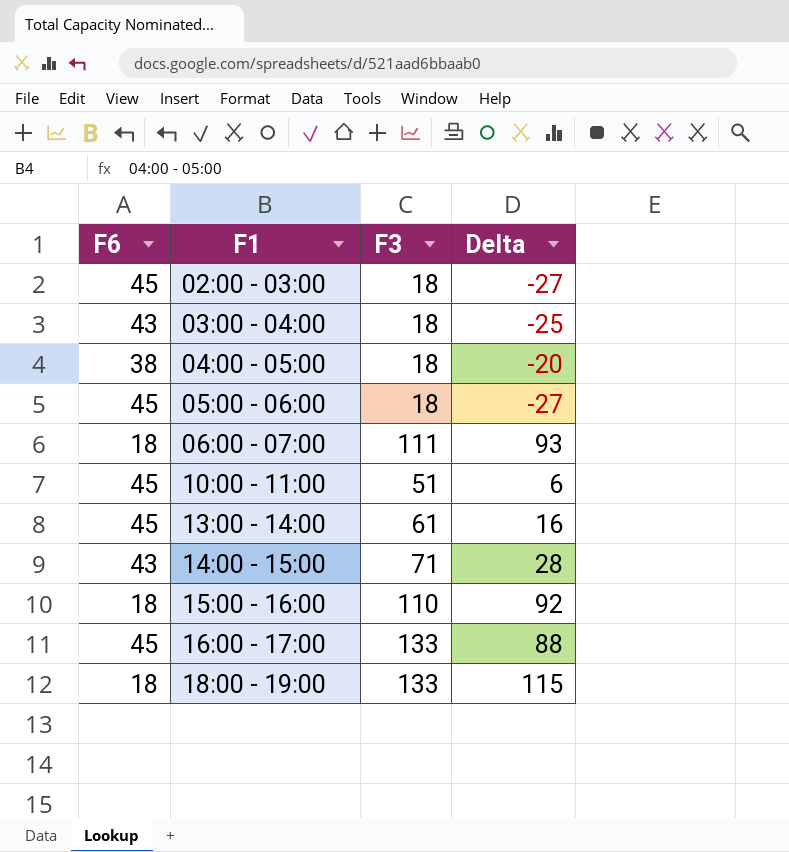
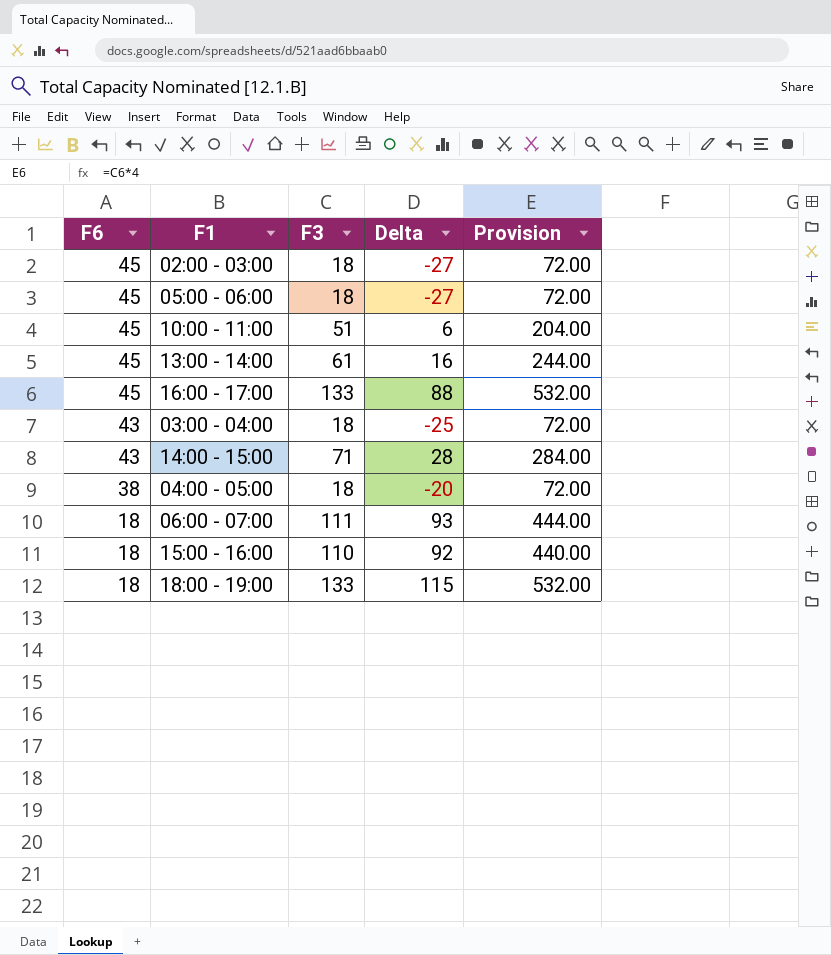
row order: F1 ascending -> F6 descending
column Provision | formula: none -> [F3] * 4

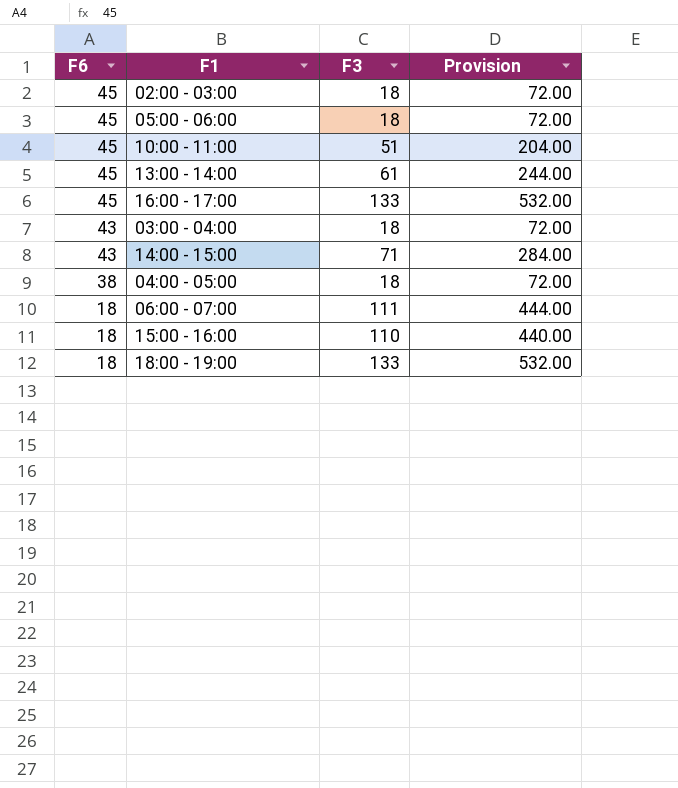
column Delta | formula: [F3] - [F6] -> none

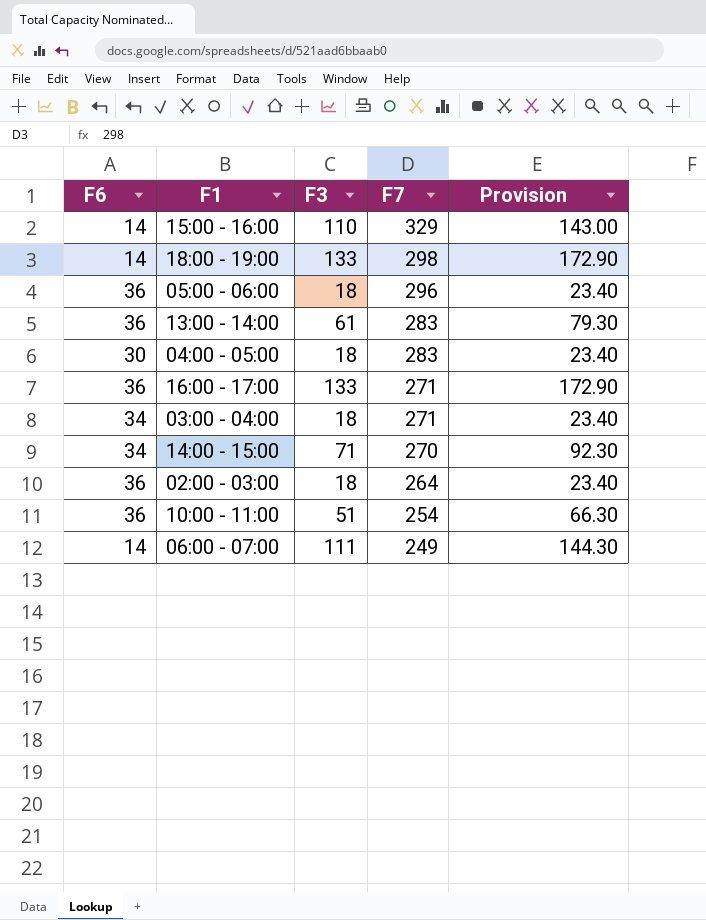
row order: F6 descending -> F7 descending
column F7 | position: none -> 4
column Provision | formula: [F3] * 4 -> [F3] * 1.3
15:00 - 16:00 | F6: 18 -> 14
18:00 - 19:00 | F6: 18 -> 14
05:00 - 06:00 | F6: 45 -> 36
13:00 - 14:00 | F6: 45 -> 36
04:00 - 05:00 | F6: 38 -> 30
16:00 - 17:00 | F6: 45 -> 36
03:00 - 04:00 | F6: 43 -> 34
14:00 - 15:00 | F6: 43 -> 34
02:00 - 03:00 | F6: 45 -> 36
10:00 - 11:00 | F6: 45 -> 36
06:00 - 07:00 | F6: 18 -> 14

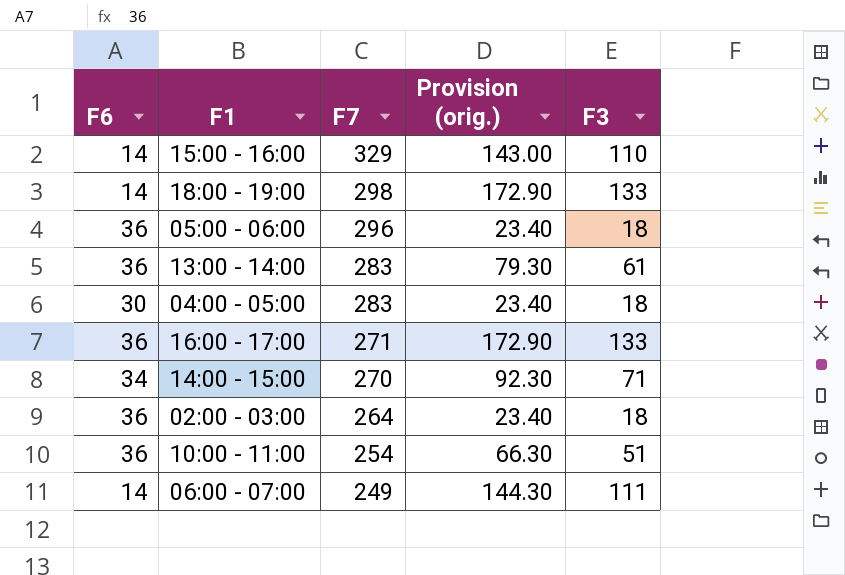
column name: Provision -> Provision (orig.)
column F3 | position: 3 -> 5
row 03:00 - 04:00: 34 | 18 | 271 | 23.40 -> none

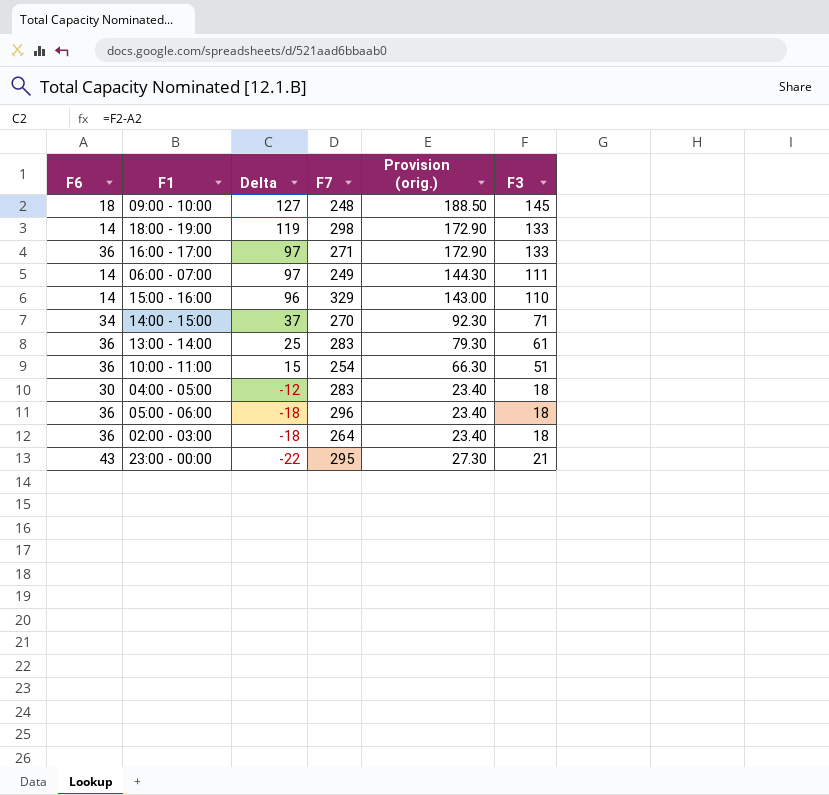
row order: F7 descending -> Delta descending
column Delta | formula: none -> [F3] - [F6]
row 09:00 - 10:00: none -> 18 | 127 | 248 | 188.50 | 145
row 23:00 - 00:00: none -> 43 | -22 | 295 | 27.30 | 21

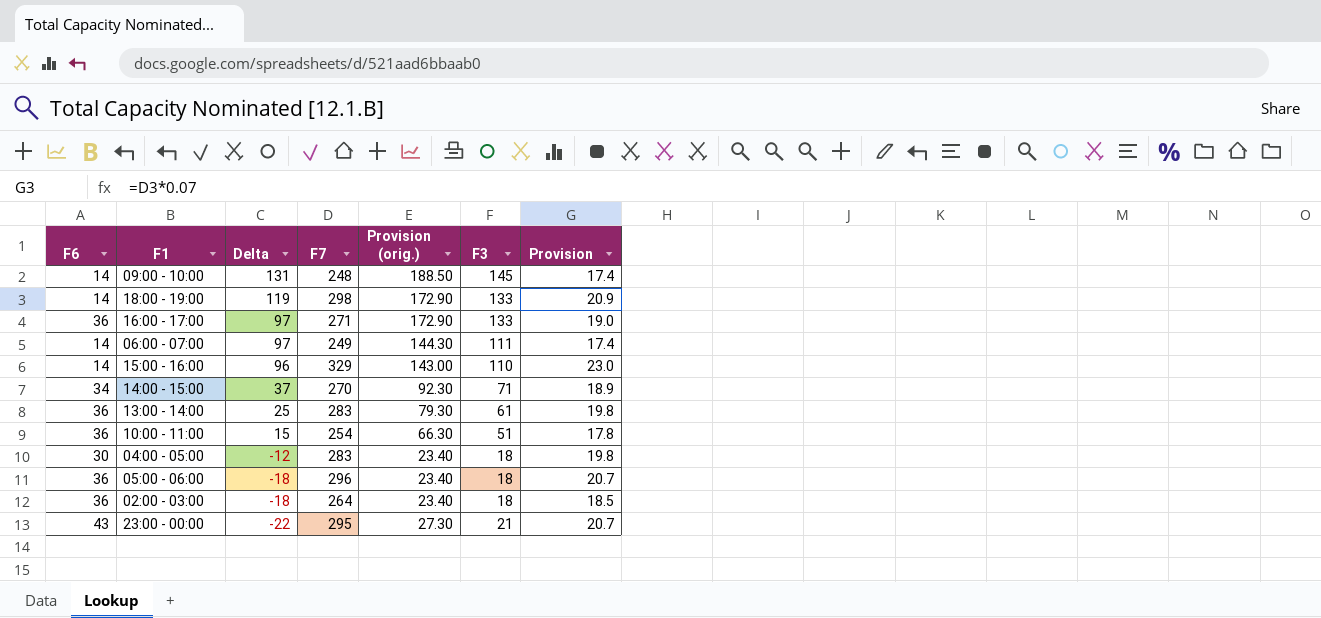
column Provision | formula: none -> [F7] * 0.07
09:00 - 10:00 | F6: 18 -> 14
09:00 - 10:00 | Delta: 127 -> 131

